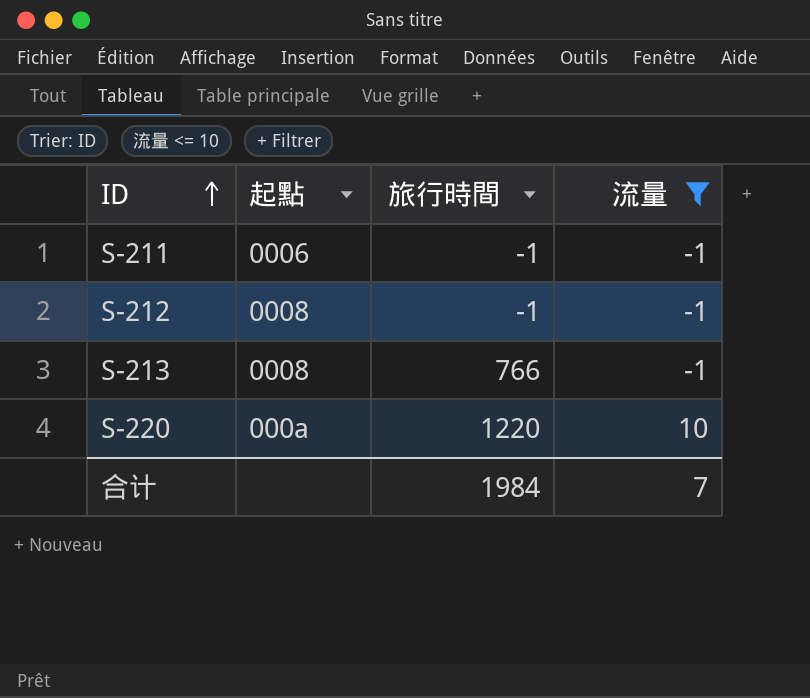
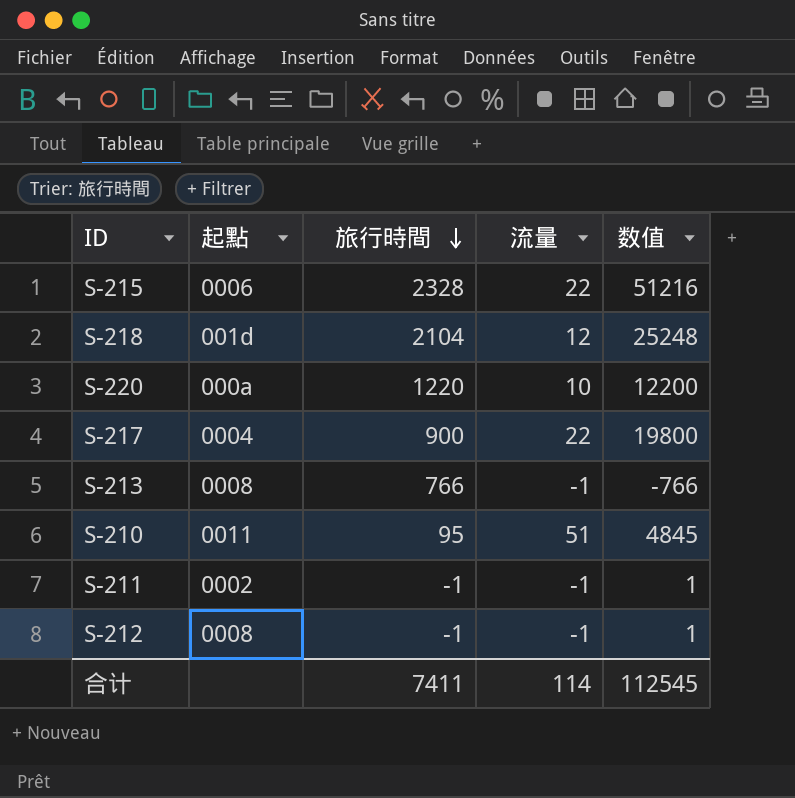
filter: 流量 <= 10 -> none
row order: ID ascending -> 旅行時間 descending
column 数值 | formula: none -> [旅行時間] * [流量]
S-211 | 起點: 0006 -> 0002
合计 | 旅行時間: 1984 -> 7411
合计 | 流量: 7 -> 114

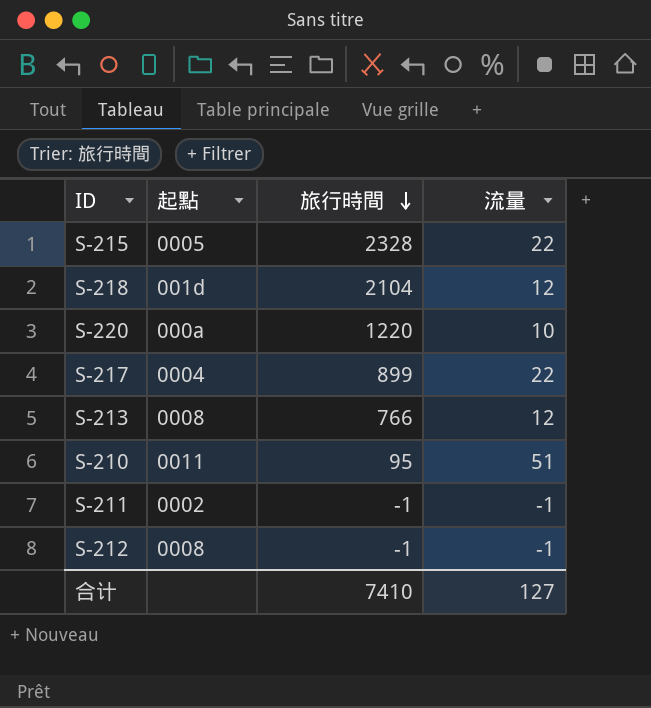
column 数值 | formula: [旅行時間] * [流量] -> none
S-215 | 起點: 0006 -> 0005
S-217 | 旅行時間: 900 -> 899
S-213 | 流量: -1 -> 12
合计 | 旅行時間: 7411 -> 7410
合计 | 流量: 114 -> 127

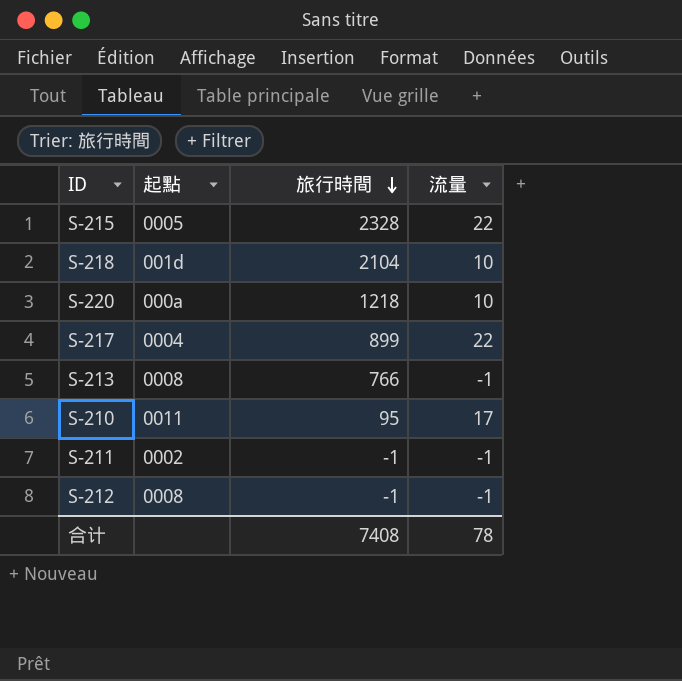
S-218 | 流量: 12 -> 10
S-220 | 旅行時間: 1220 -> 1218
S-213 | 流量: 12 -> -1
S-210 | 流量: 51 -> 17
合计 | 旅行時間: 7410 -> 7408
合计 | 流量: 127 -> 78

